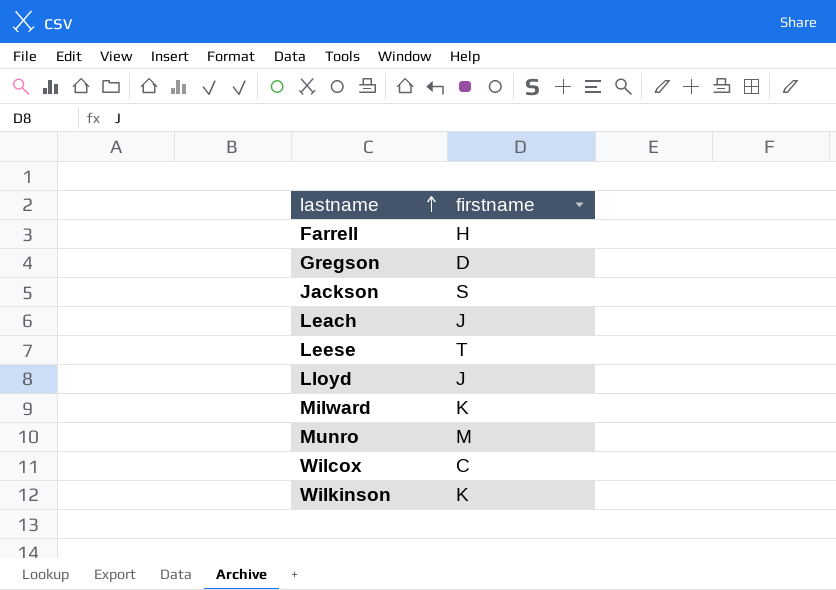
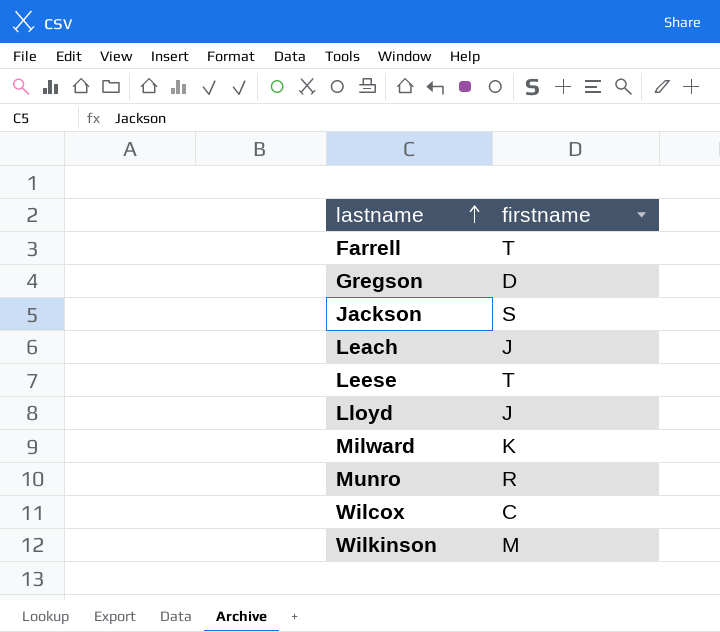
Farrell | firstname: H -> T
Munro | firstname: M -> R
Wilkinson | firstname: K -> M

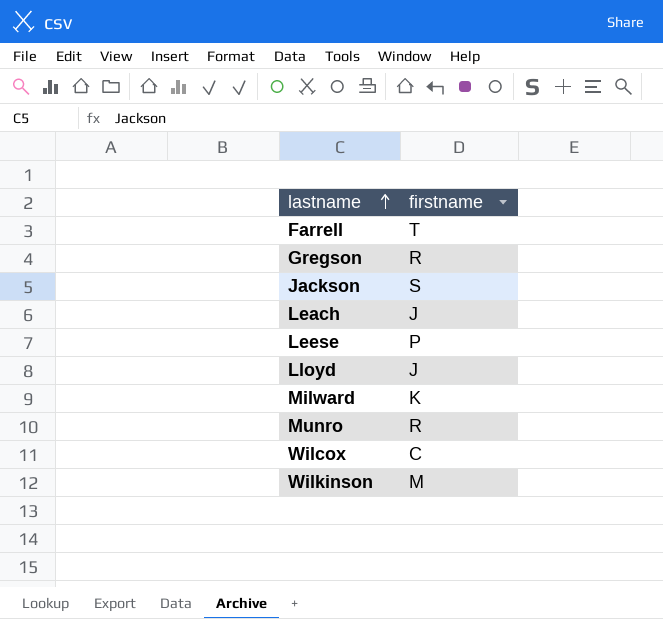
Gregson | firstname: D -> R
Leese | firstname: T -> P

